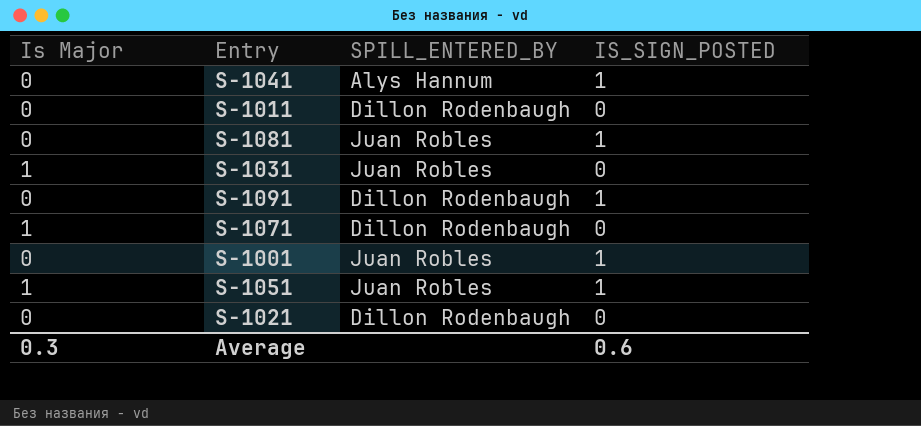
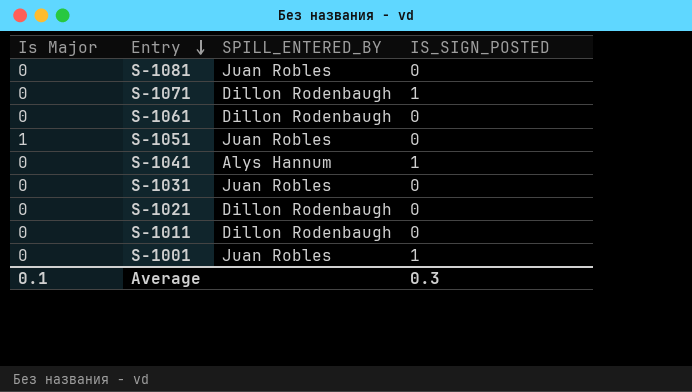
row order: none -> Entry descending
row S-1091: 0 | Dillon Rodenbaugh | 1 -> none
S-1081 | IS_SIGN_POSTED: 1 -> 0
S-1071 | Is Major: 1 -> 0
S-1071 | IS_SIGN_POSTED: 0 -> 1
row S-1061: none -> 0 | Dillon Rodenbaugh | 0
S-1051 | IS_SIGN_POSTED: 1 -> 0
S-1031 | Is Major: 1 -> 0
Average | Is Major: 0.3 -> 0.1
Average | IS_SIGN_POSTED: 0.6 -> 0.3

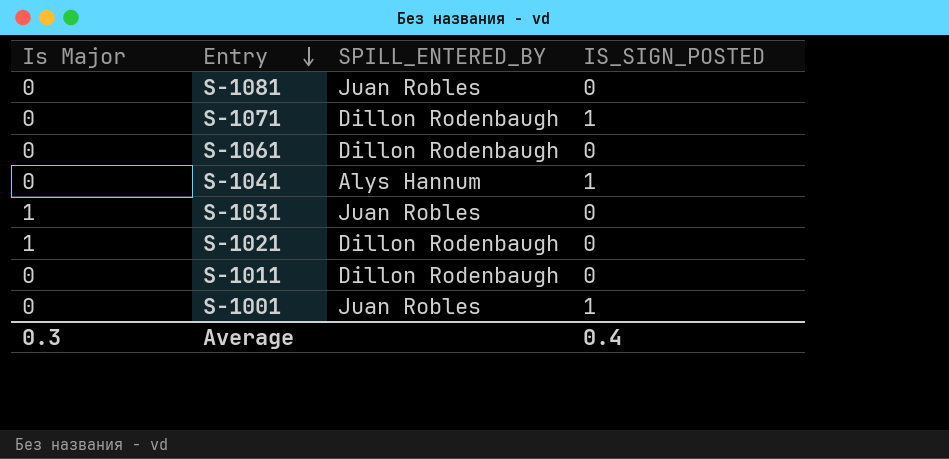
row S-1051: 1 | Juan Robles | 0 -> none
S-1031 | Is Major: 0 -> 1
S-1021 | Is Major: 0 -> 1
Average | Is Major: 0.1 -> 0.3
Average | IS_SIGN_POSTED: 0.3 -> 0.4

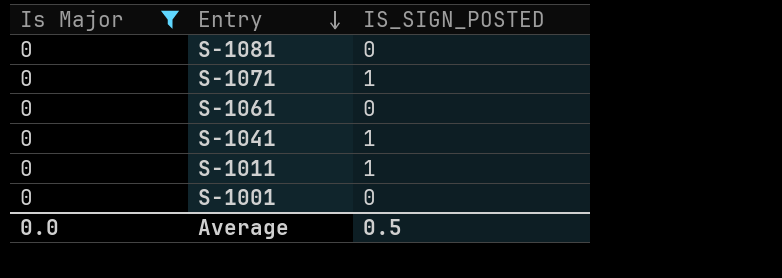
filter: none -> Is Major = 0
column SPILL_ENTERED_BY | position: 3 -> none
S-1011 | IS_SIGN_POSTED: 0 -> 1
S-1001 | IS_SIGN_POSTED: 1 -> 0
Average | Is Major: 0.3 -> 0.0
Average | IS_SIGN_POSTED: 0.4 -> 0.5

